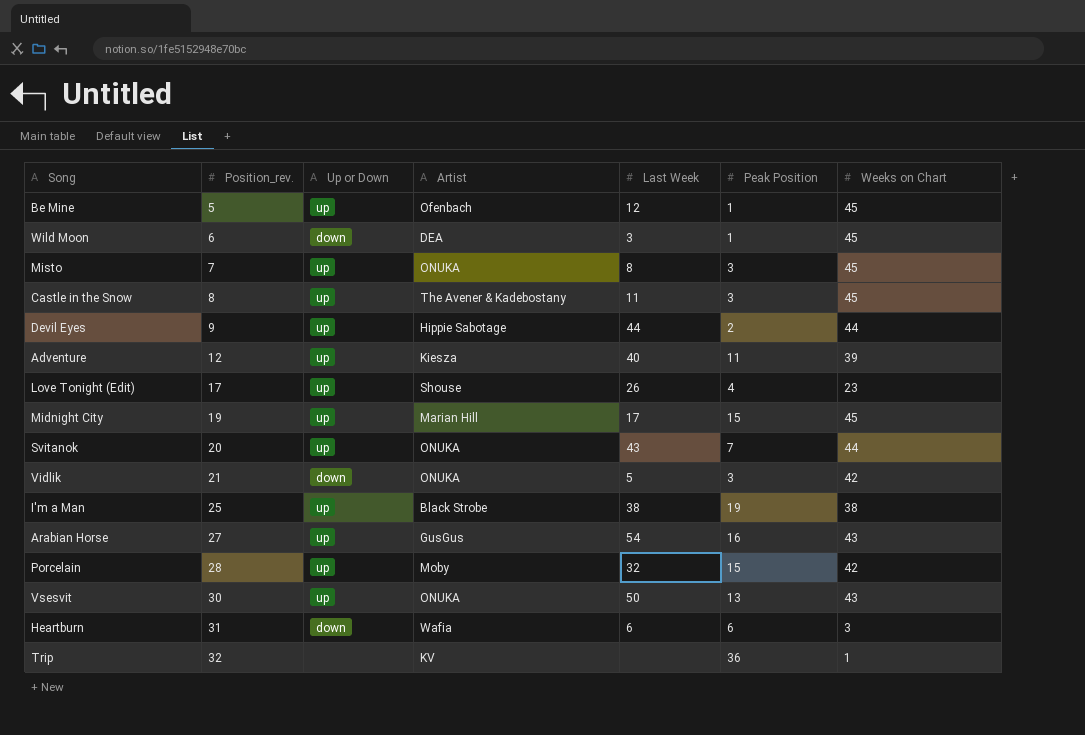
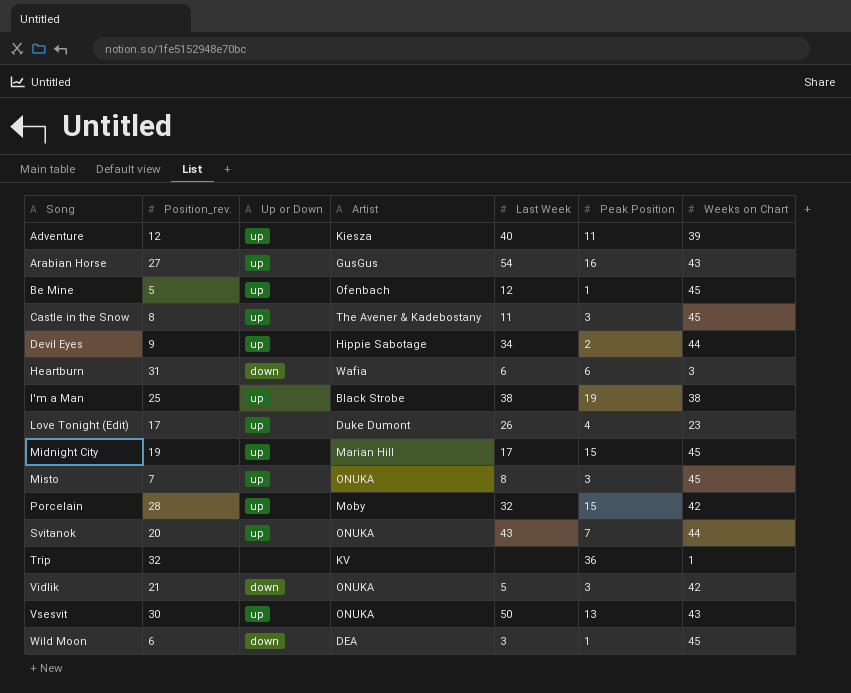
row order: Position_rev. ascending -> Song ascending
Devil Eyes | Last Week: 44 -> 34
Love Tonight (Edit) | Artist: Shouse -> Duke Dumont

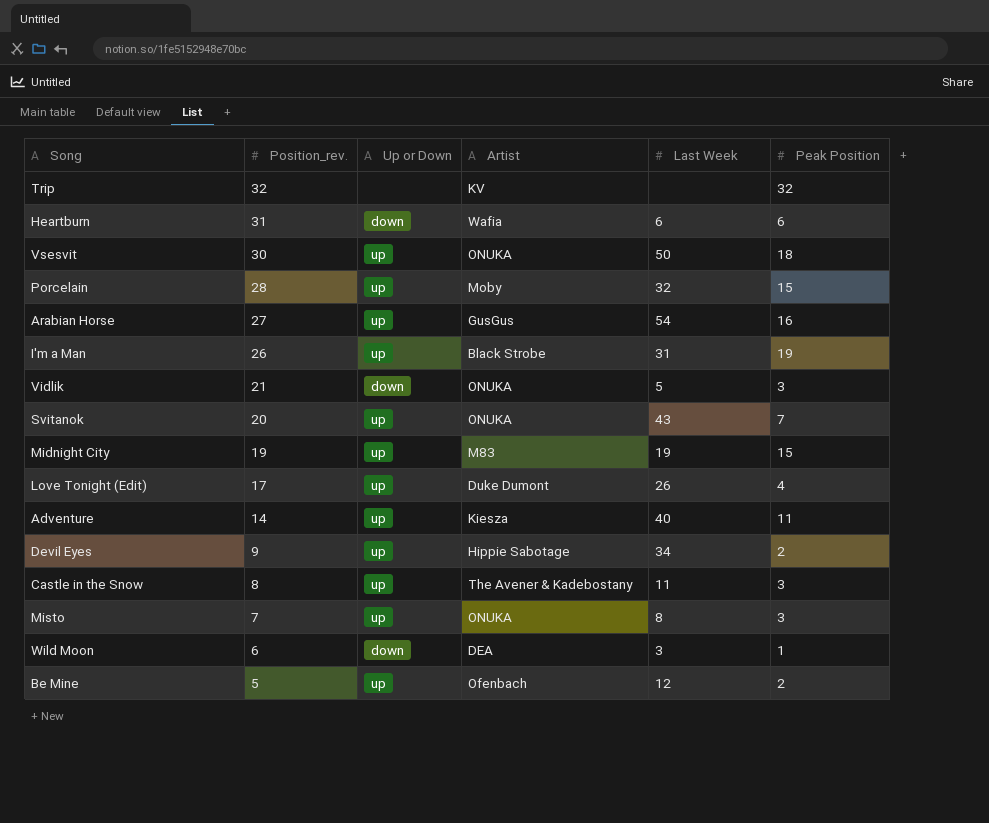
row order: Song ascending -> Position_rev. descending
column Weeks on Chart | position: 7 -> none
Trip | Peak Position: 36 -> 32
Vsesvit | Peak Position: 13 -> 18
I'm a Man | Position_rev.: 25 -> 26
I'm a Man | Last Week: 38 -> 31
Midnight City | Artist: Marian Hill -> M83
Midnight City | Last Week: 17 -> 19
Adventure | Position_rev.: 12 -> 14
Be Mine | Peak Position: 1 -> 2

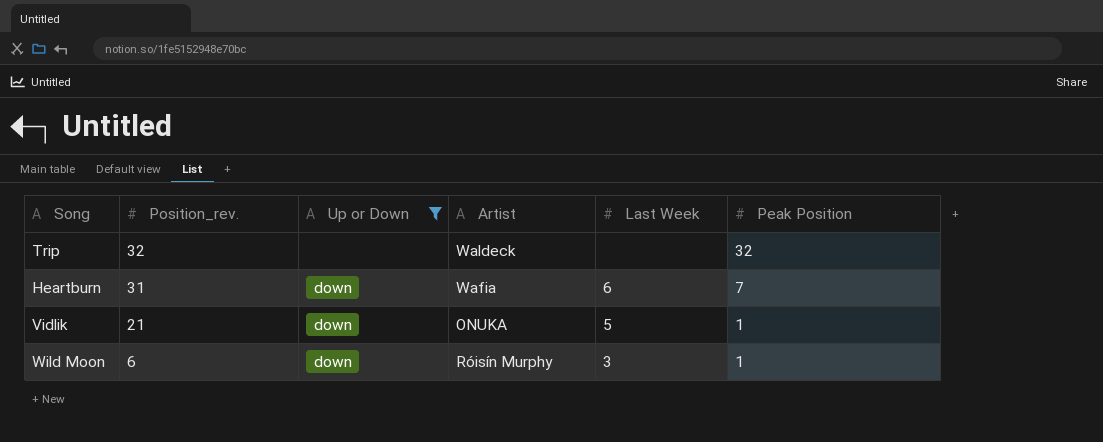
filter: none -> Up or Down != up
Trip | Artist: KV -> Waldeck
Heartburn | Peak Position: 6 -> 7
Vidlik | Peak Position: 3 -> 1
Wild Moon | Artist: DEA -> Róisín Murphy

